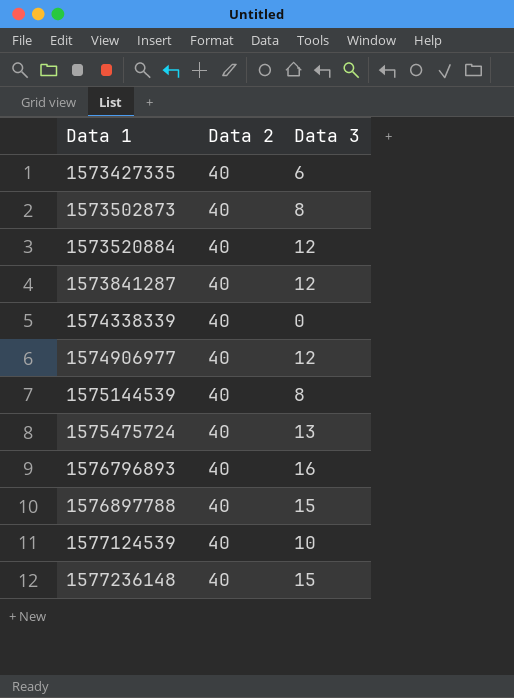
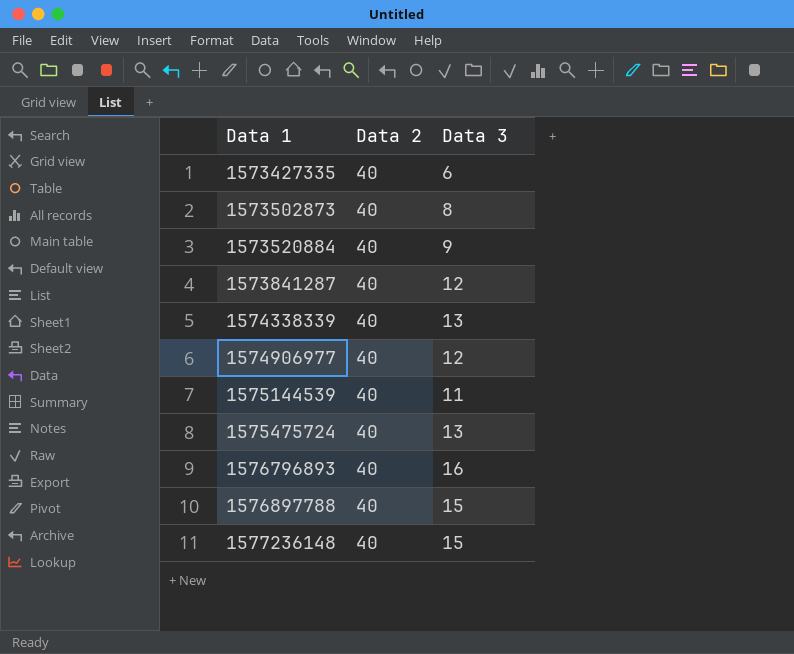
row 1577124539: 40 | 10 -> none
1573520884 | Data 3: 12 -> 9
1574338339 | Data 3: 0 -> 13
1575144539 | Data 3: 8 -> 11

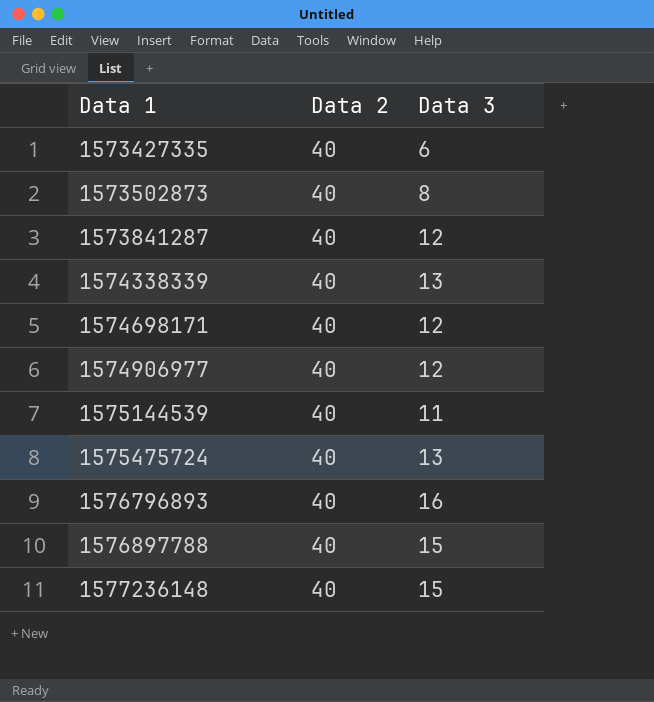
row 1573520884: 40 | 9 -> none
row 1574698171: none -> 40 | 12

